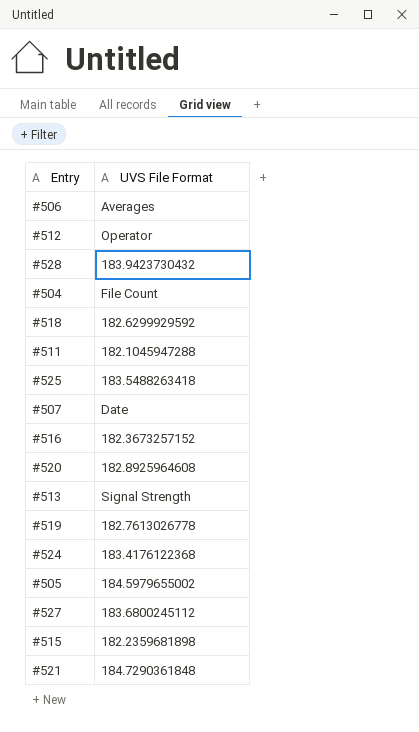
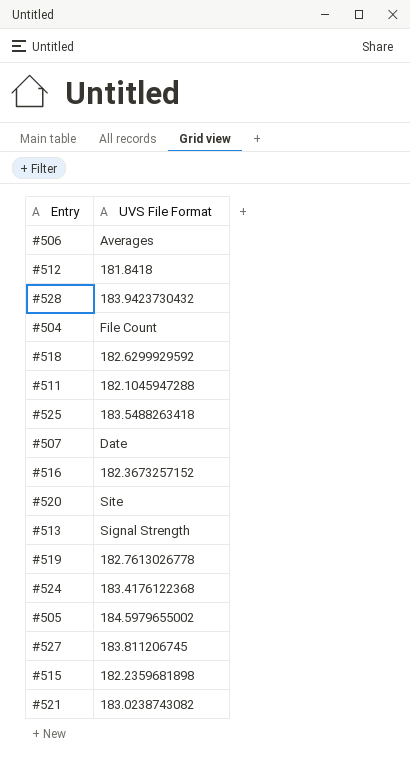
#512 | UVS File Format: Operator -> 181.8418
#520 | UVS File Format: 182.8925964608 -> Site
#527 | UVS File Format: 183.6800245112 -> 183.811206745
#521 | UVS File Format: 184.7290361848 -> 183.0238743082

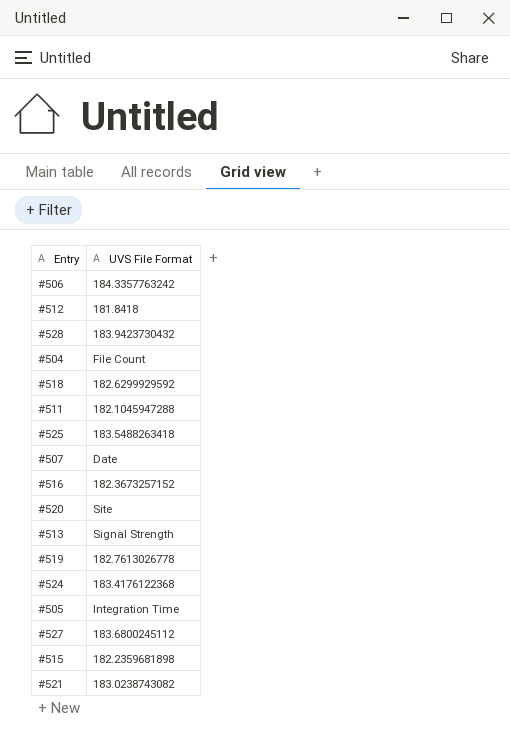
#506 | UVS File Format: Averages -> 184.3357763242
#505 | UVS File Format: 184.5979655002 -> Integration Time
#527 | UVS File Format: 183.811206745 -> 183.6800245112

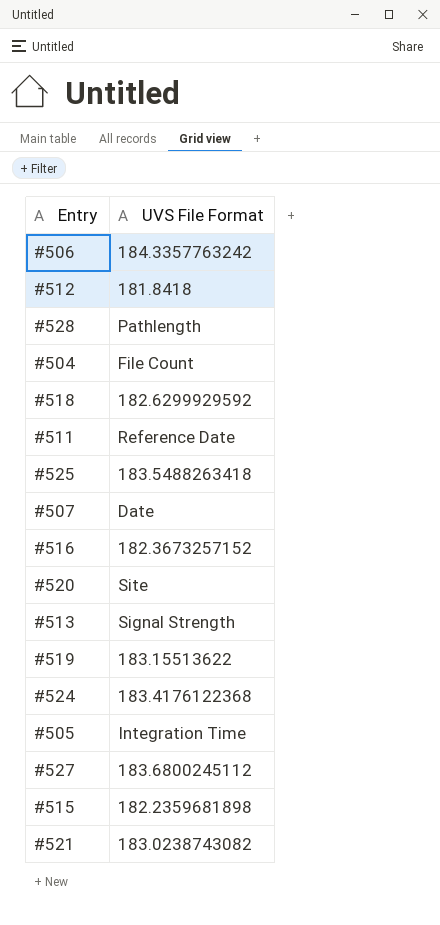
#528 | UVS File Format: 183.9423730432 -> Pathlength
#511 | UVS File Format: 182.1045947288 -> Reference Date
#519 | UVS File Format: 182.7613026778 -> 183.15513622

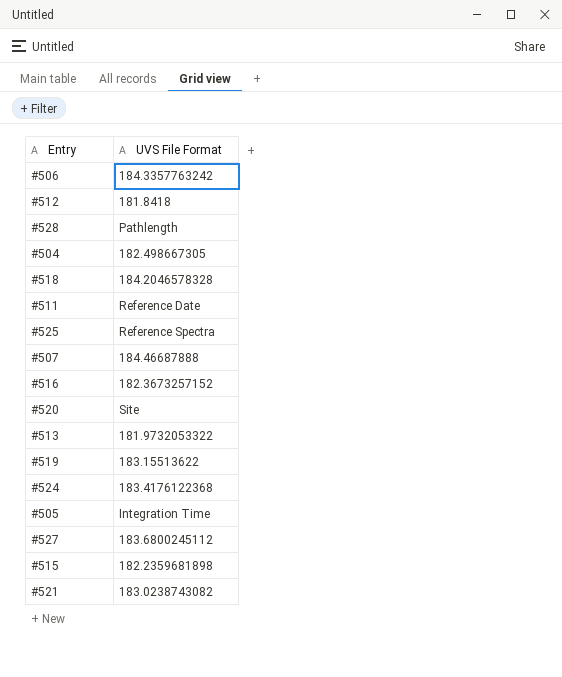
#504 | UVS File Format: File Count -> 182.498667305
#518 | UVS File Format: 182.6299929592 -> 184.2046578328
#525 | UVS File Format: 183.5488263418 -> Reference Spectra
#507 | UVS File Format: Date -> 184.46687888
#513 | UVS File Format: Signal Strength -> 181.9732053322

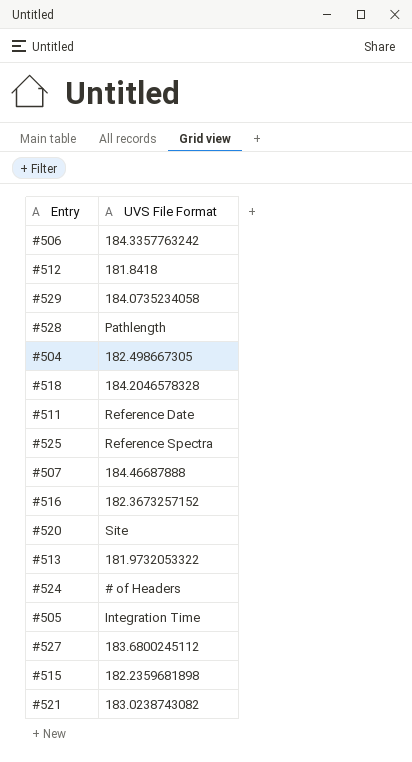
row #519: 183.15513622 -> none
row #529: none -> 184.0735234058
#524 | UVS File Format: 183.4176122368 -> # of Headers

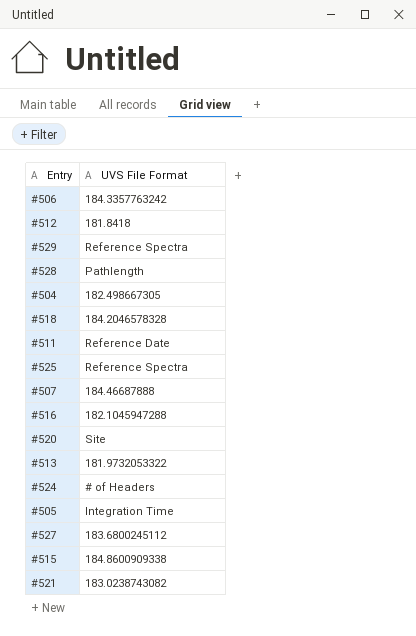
#529 | UVS File Format: 184.0735234058 -> Reference Spectra
#516 | UVS File Format: 182.3673257152 -> 182.1045947288
#515 | UVS File Format: 182.2359681898 -> 184.8600909338

